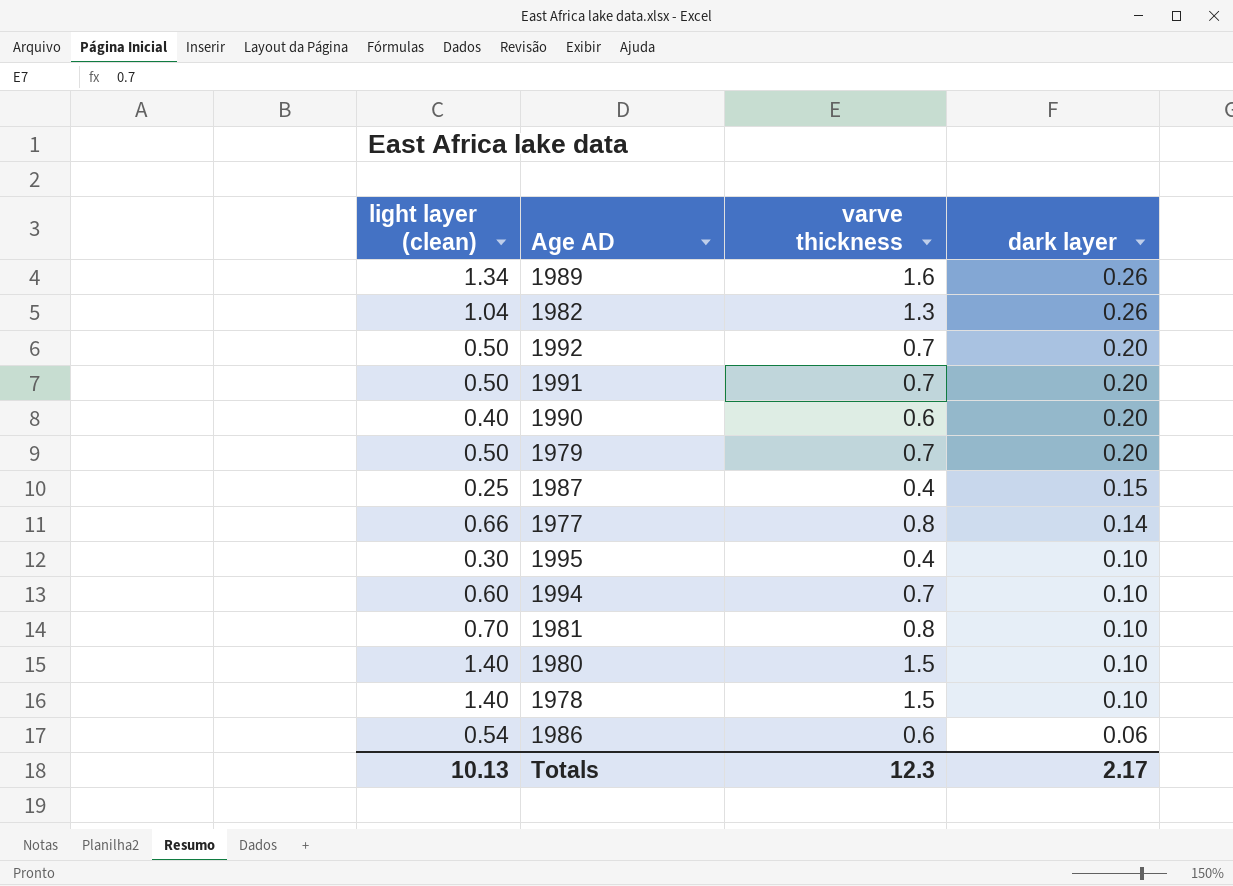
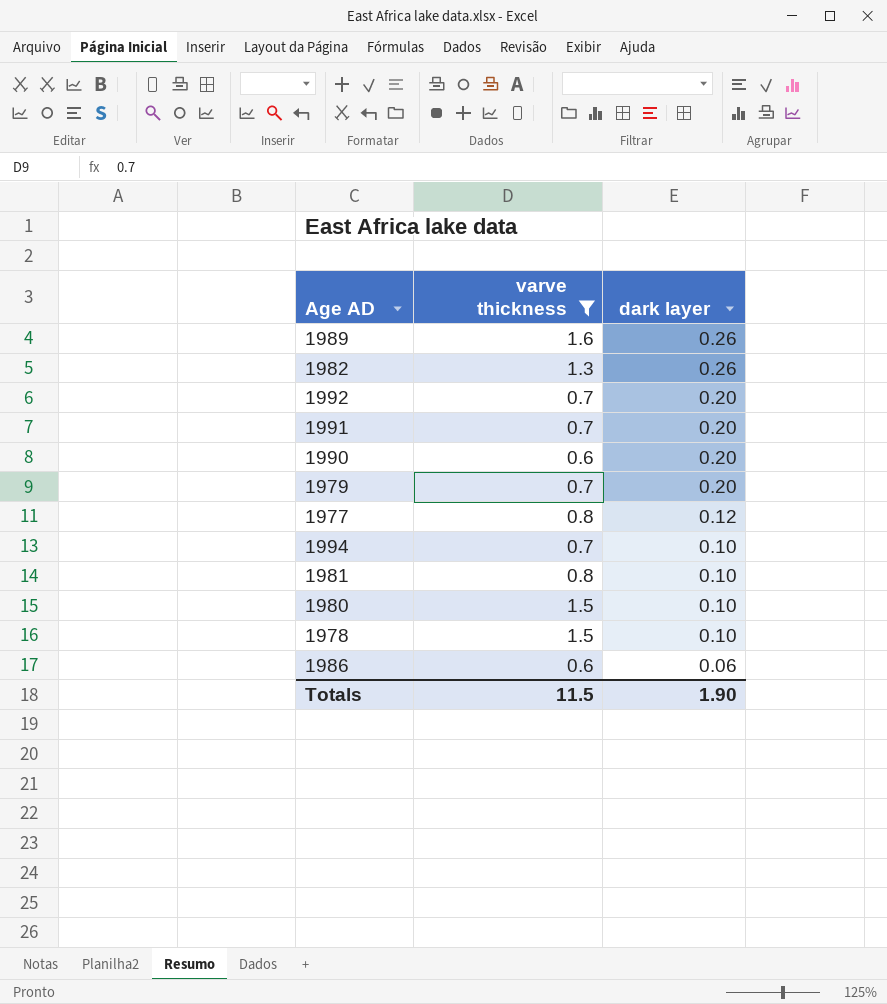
filter: none -> varve thickness != 0.4
column light layer (clean) | formula: [varve thickness] - [dark layer] -> none
1977 | dark layer: 0.14 -> 0.12
Totals | varve thickness: 12.3 -> 11.5
Totals | dark layer: 2.17 -> 1.90

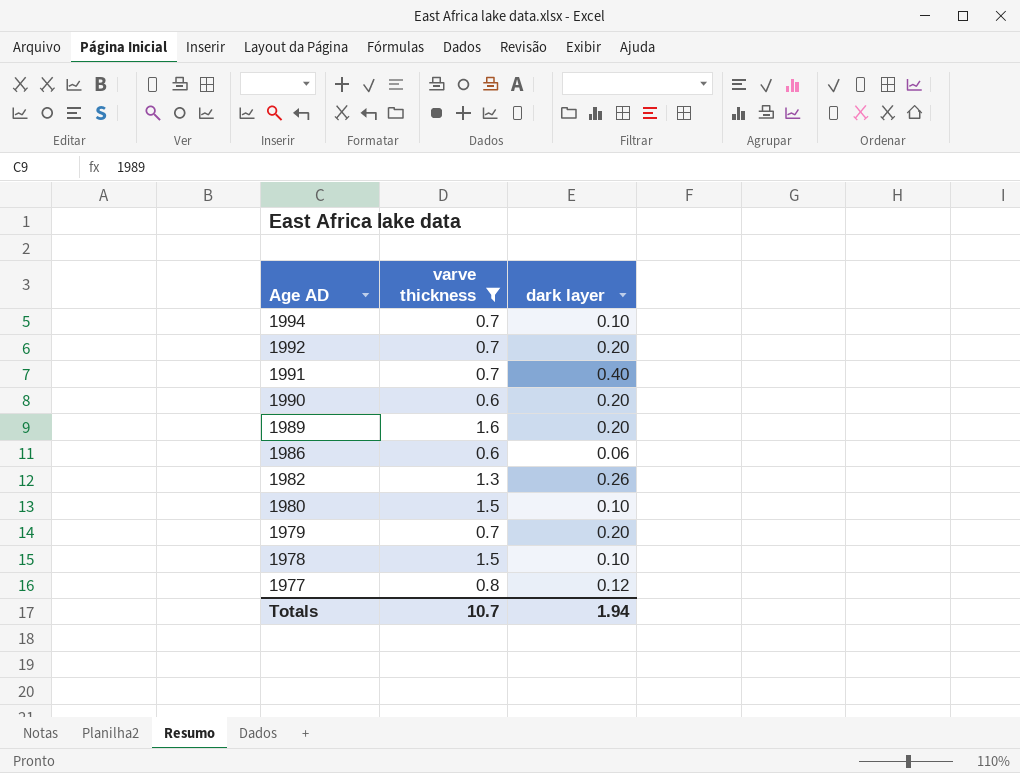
row order: dark layer descending -> Age AD descending
row 1981: 0.8 | 0.10 -> none
1991 | dark layer: 0.20 -> 0.40
1989 | dark layer: 0.26 -> 0.20
Totals | varve thickness: 11.5 -> 10.7
Totals | dark layer: 1.90 -> 1.94

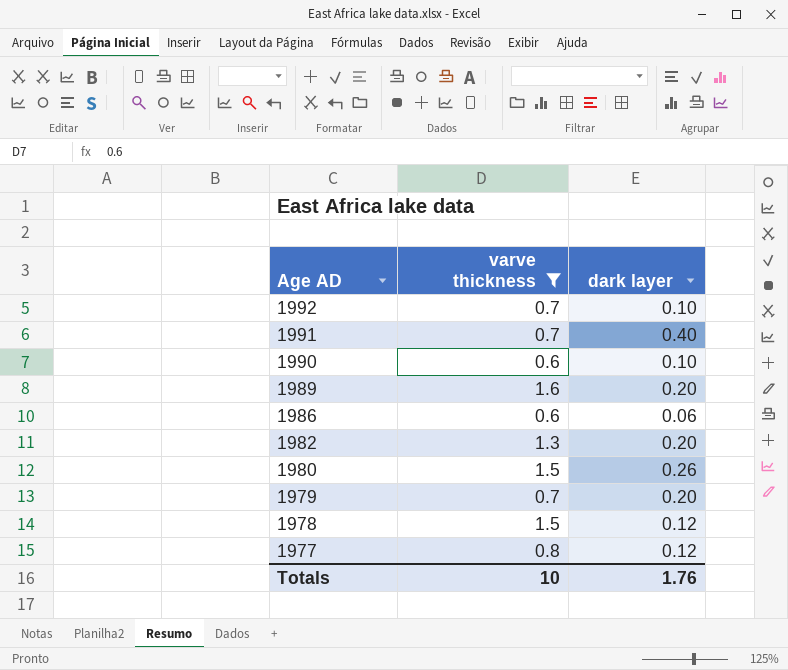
row 1994: 0.7 | 0.10 -> none
1992 | dark layer: 0.20 -> 0.10
1990 | dark layer: 0.20 -> 0.10
1982 | dark layer: 0.26 -> 0.20
1980 | dark layer: 0.10 -> 0.26
1978 | dark layer: 0.10 -> 0.12
Totals | varve thickness: 10.7 -> 10
Totals | dark layer: 1.94 -> 1.76

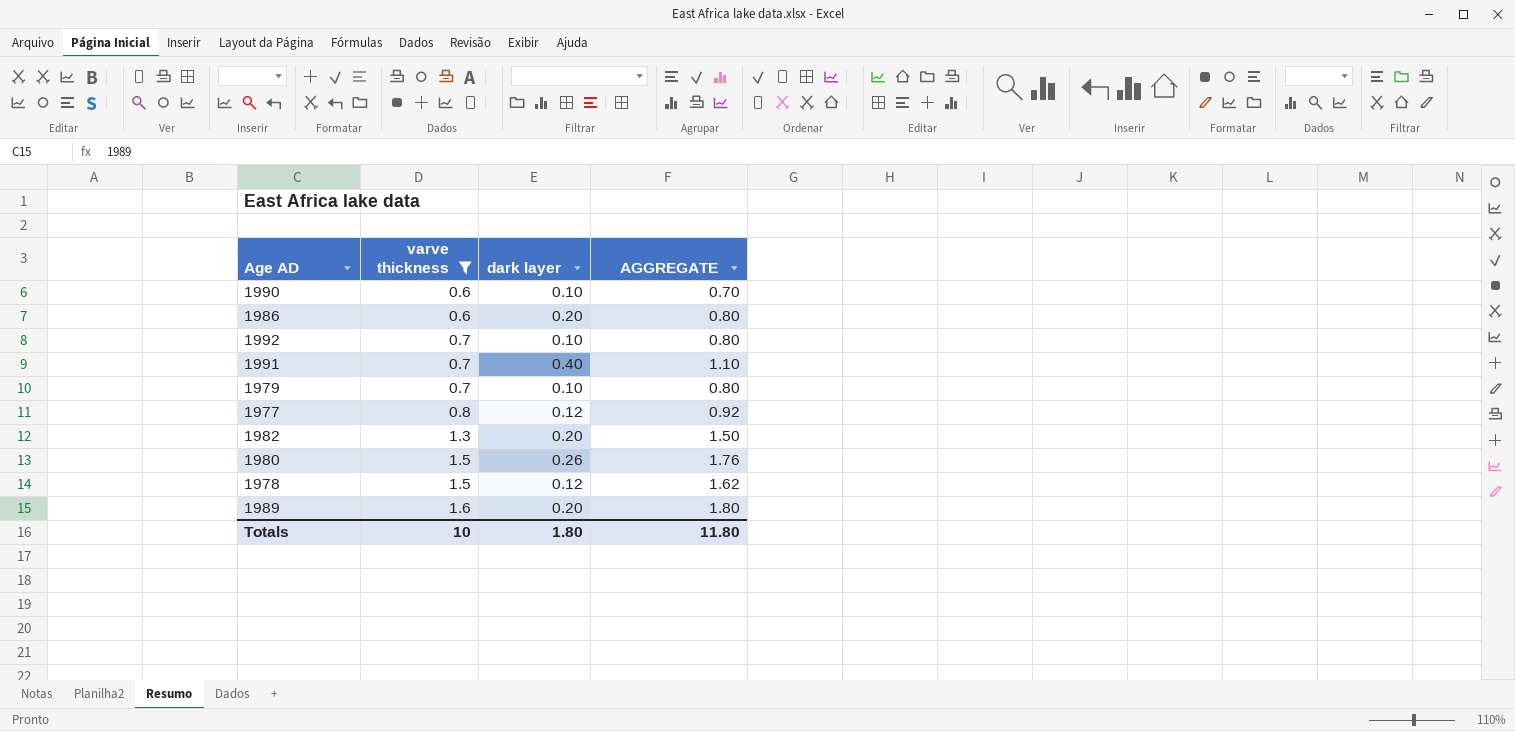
row order: Age AD descending -> varve thickness ascending
column AGGREGATE | formula: none -> [varve thickness] + [dark layer]
1986 | dark layer: 0.06 -> 0.20
1979 | dark layer: 0.20 -> 0.10
Totals | dark layer: 1.76 -> 1.80

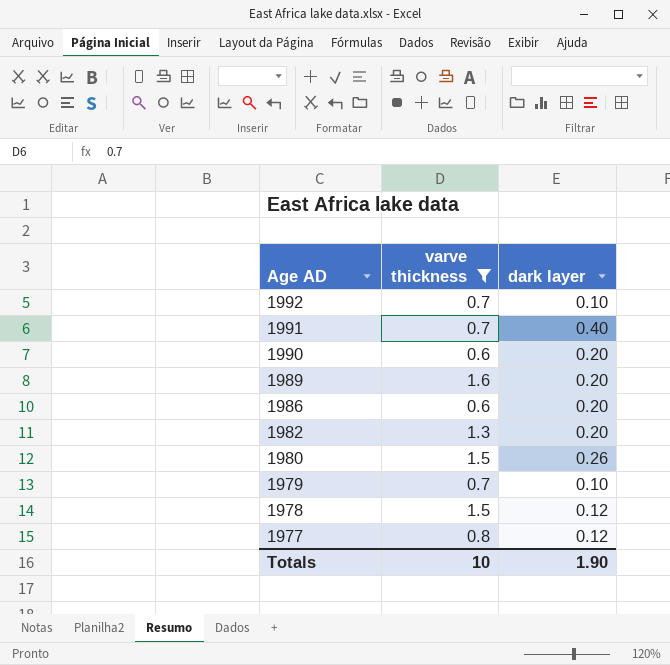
row order: varve thickness ascending -> Age AD descending
column AGGREGATE | formula: [varve thickness] + [dark layer] -> none
1990 | dark layer: 0.10 -> 0.20
Totals | dark layer: 1.80 -> 1.90

